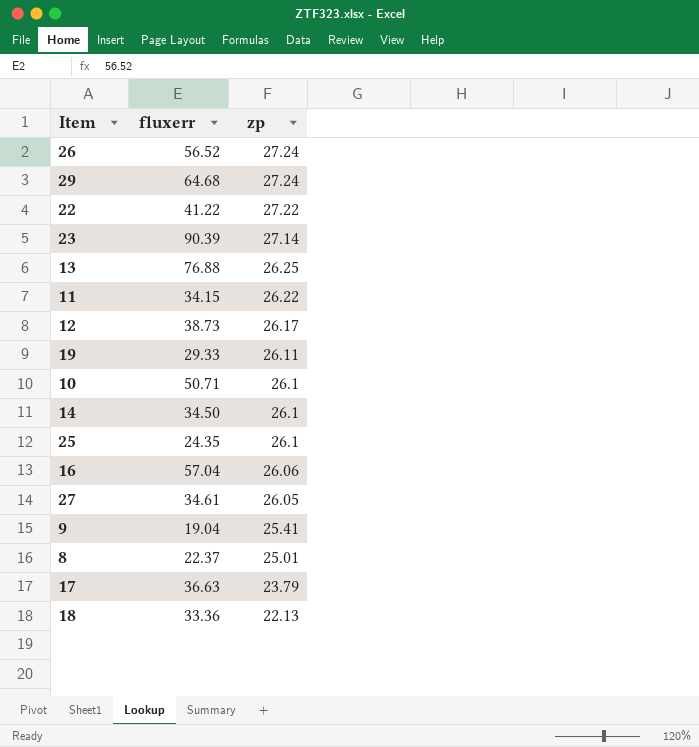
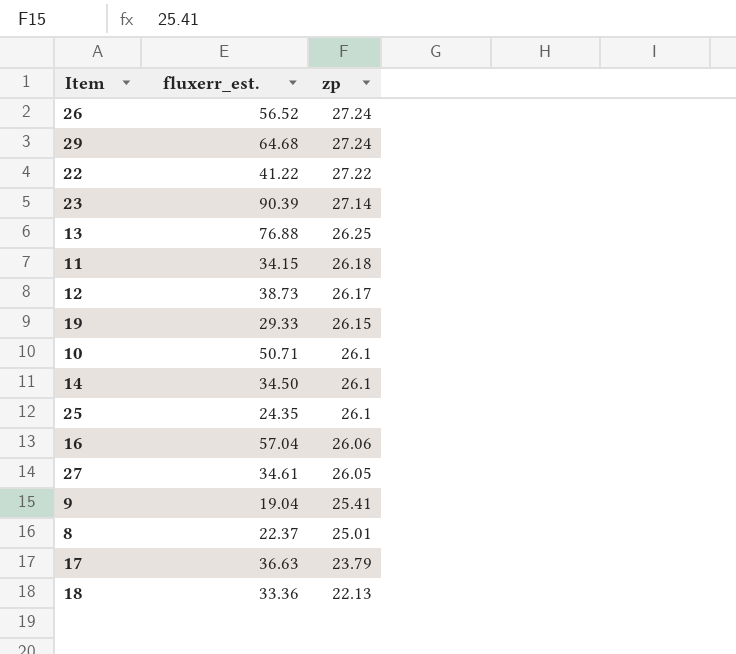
column name: fluxerr -> fluxerr_est.
11 | zp: 26.22 -> 26.18
19 | zp: 26.11 -> 26.15

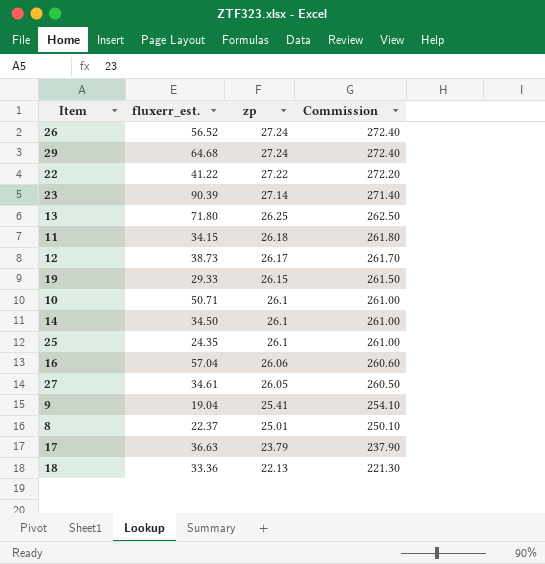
column Commission | formula: none -> [zp] * 10
13 | fluxerr_est.: 76.88 -> 71.80

